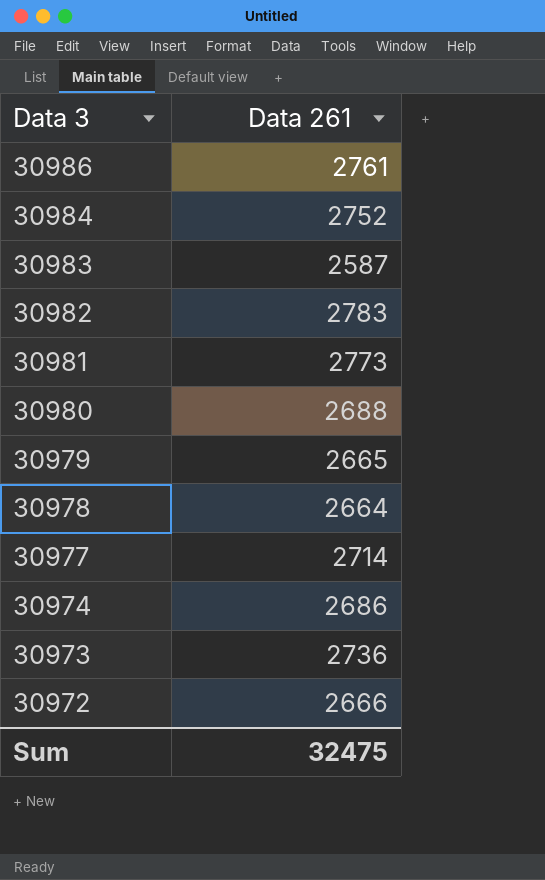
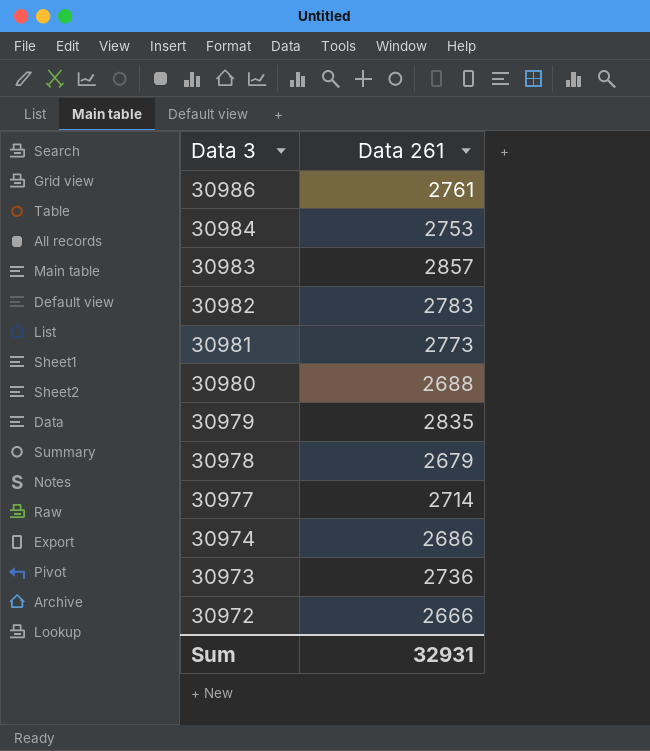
30984 | Data 261: 2752 -> 2753
30983 | Data 261: 2587 -> 2857
30979 | Data 261: 2665 -> 2835
30978 | Data 261: 2664 -> 2679
Sum | Data 261: 32475 -> 32931

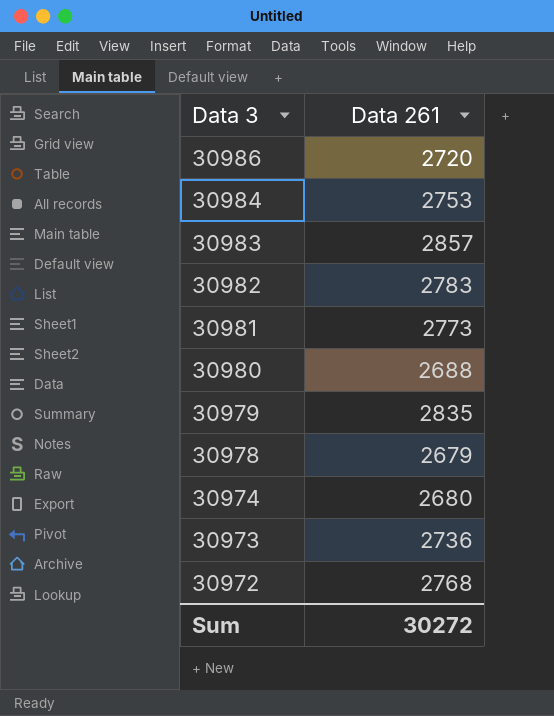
row 30977: 2714 -> none
30986 | Data 261: 2761 -> 2720
30974 | Data 261: 2686 -> 2680
30972 | Data 261: 2666 -> 2768
Sum | Data 261: 32931 -> 30272

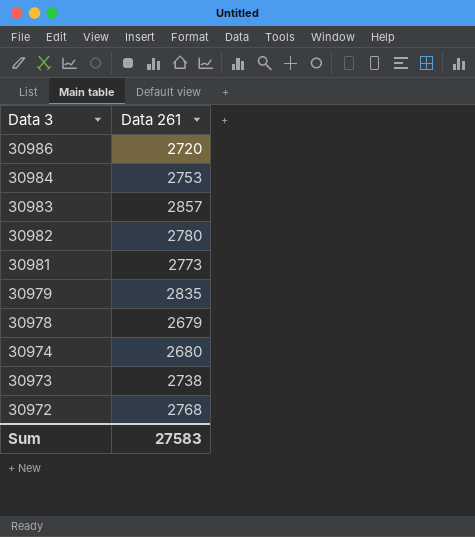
row 30980: 2688 -> none
30982 | Data 261: 2783 -> 2780
30973 | Data 261: 2736 -> 2738
Sum | Data 261: 30272 -> 27583

